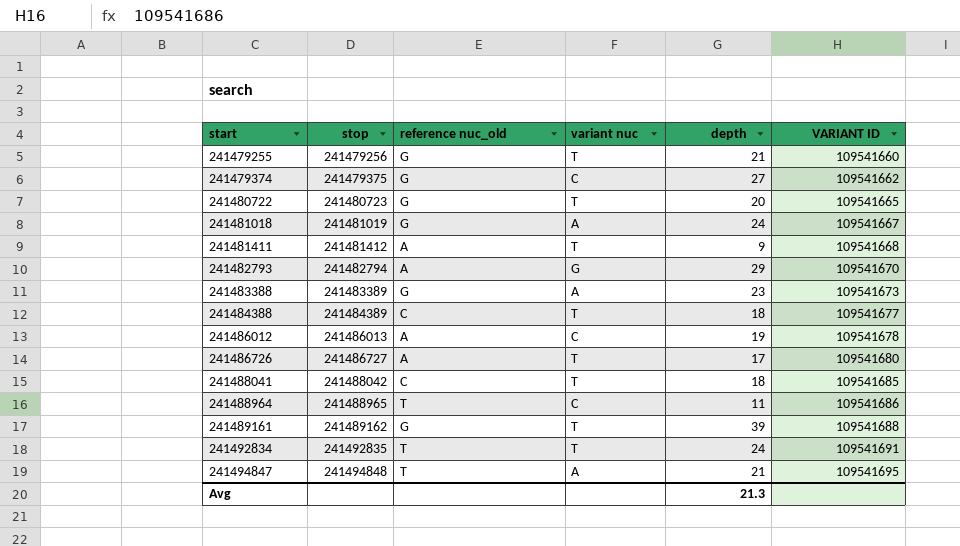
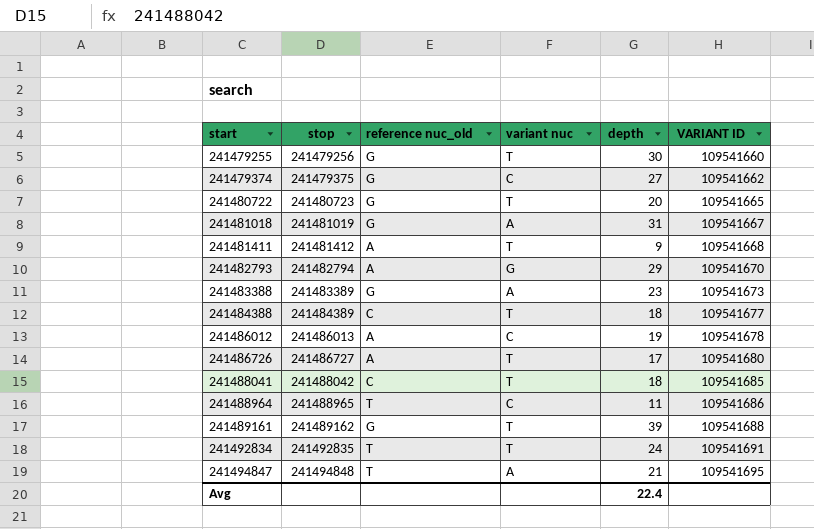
241479255 | depth: 21 -> 30
241481018 | depth: 24 -> 31
Avg | depth: 21.3 -> 22.4

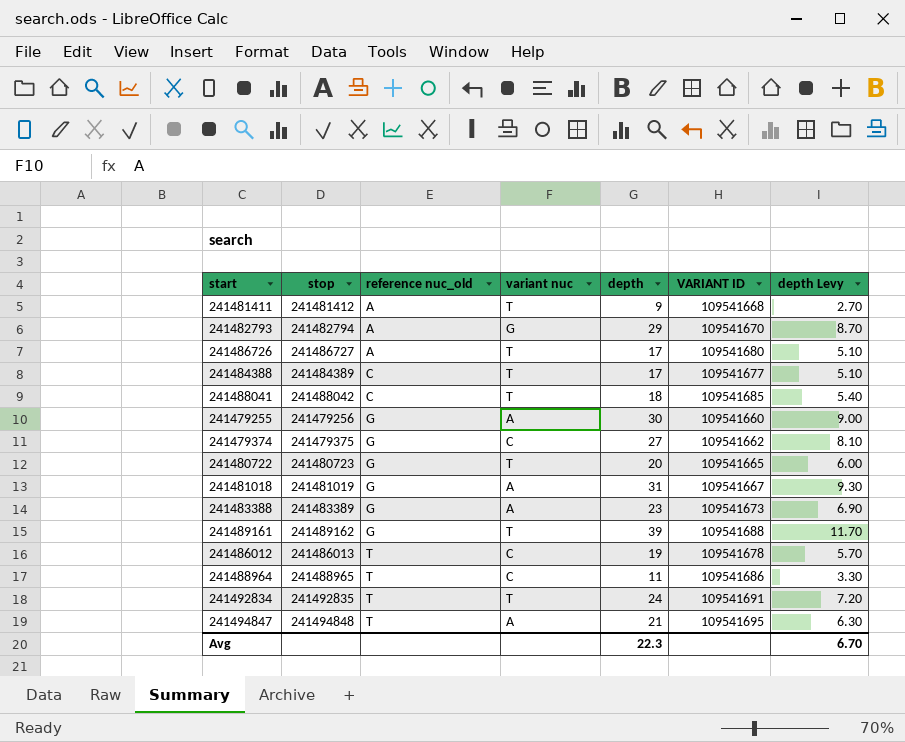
row order: start ascending -> reference nuc_old ascending
column depth Levy | formula: none -> [depth] * 0.3
241484388 | depth: 18 -> 17
241479255 | variant nuc: T -> A
241486012 | reference nuc_old: A -> T
Avg | depth: 22.4 -> 22.3

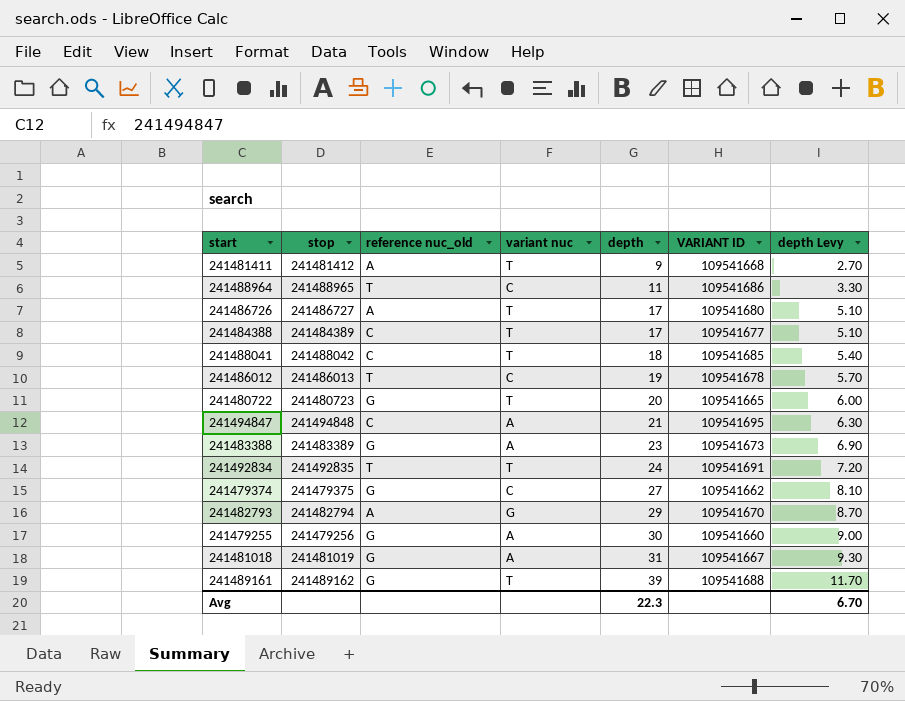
row order: reference nuc_old ascending -> depth ascending
241494847 | reference nuc_old: T -> C

